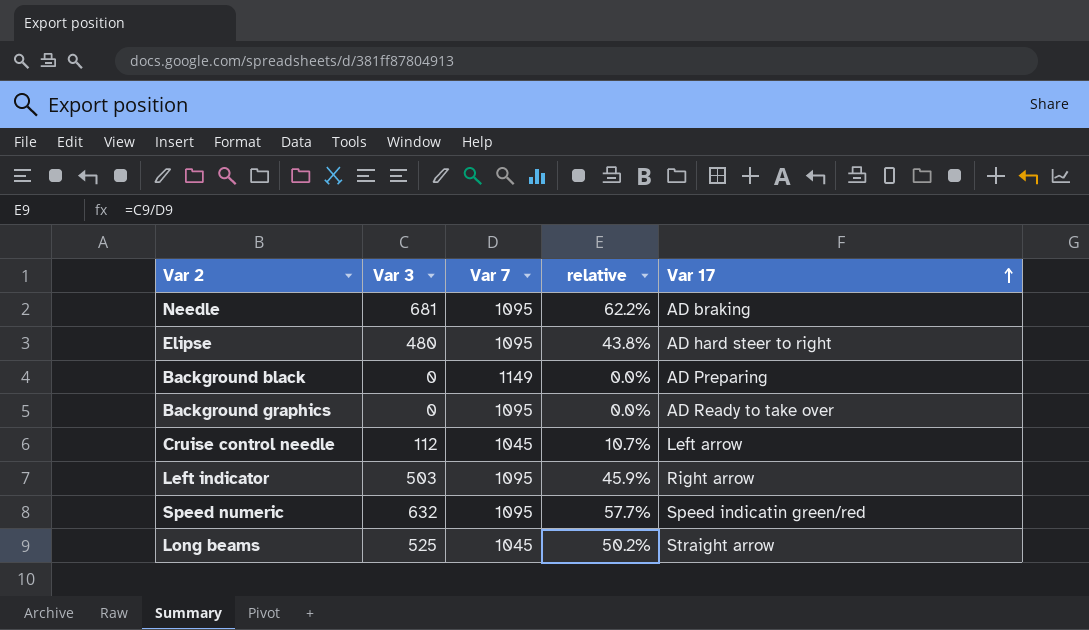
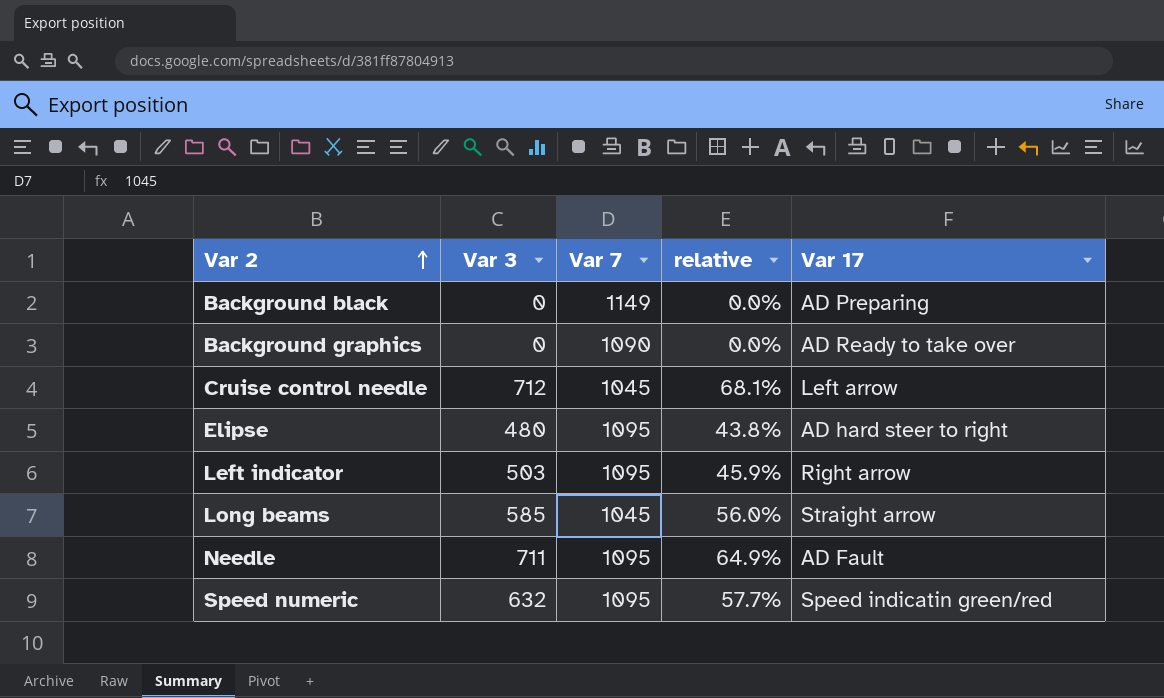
row order: Var 17 ascending -> Var 2 ascending
Background graphics | Var 7: 1095 -> 1090
Cruise control needle | Var 3: 112 -> 712
Cruise control needle | relative: 10.7% -> 68.1%
Long beams | Var 3: 525 -> 585
Long beams | relative: 50.2% -> 56.0%
Needle | Var 3: 681 -> 711
Needle | relative: 62.2% -> 64.9%
Needle | Var 17: AD braking -> AD Fault

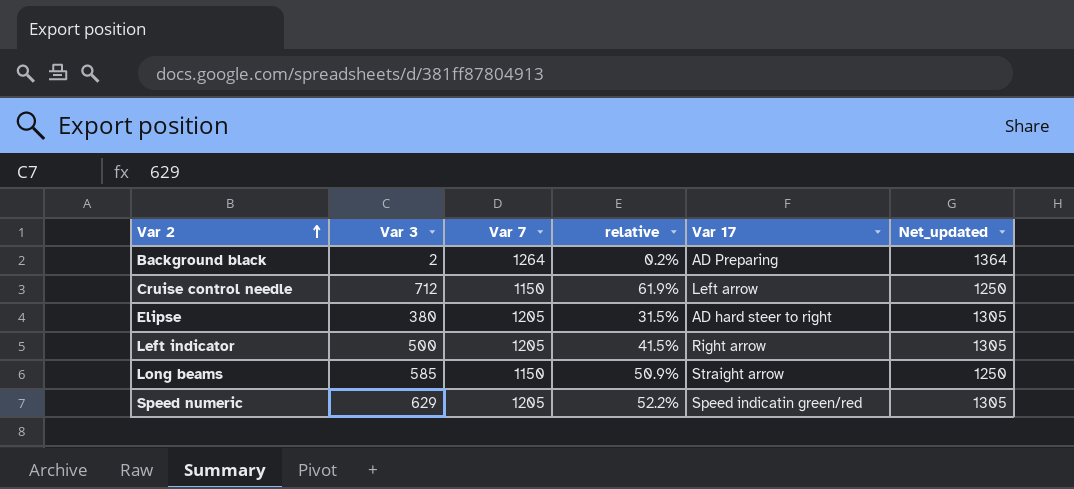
column Net_updated | formula: none -> [Var 7] + 100
row Background graphics: 0 | 1090 | 0.0% | AD Ready to take over -> none
row Needle: 711 | 1095 | 64.9% | AD Fault -> none
Background black | Var 3: 0 -> 2
Background black | Var 7: 1149 -> 1264
Background black | relative: 0.0% -> 0.2%
Cruise control needle | Var 7: 1045 -> 1150
Cruise control needle | relative: 68.1% -> 61.9%
Elipse | Var 3: 480 -> 380
Elipse | Var 7: 1095 -> 1205
Elipse | relative: 43.8% -> 31.5%
Left indicator | Var 3: 503 -> 500
Left indicator | Var 7: 1095 -> 1205
Left indicator | relative: 45.9% -> 41.5%
Long beams | Var 7: 1045 -> 1150
Long beams | relative: 56.0% -> 50.9%
Speed numeric | Var 3: 632 -> 629
Speed numeric | Var 7: 1095 -> 1205
Speed numeric | relative: 57.7% -> 52.2%

